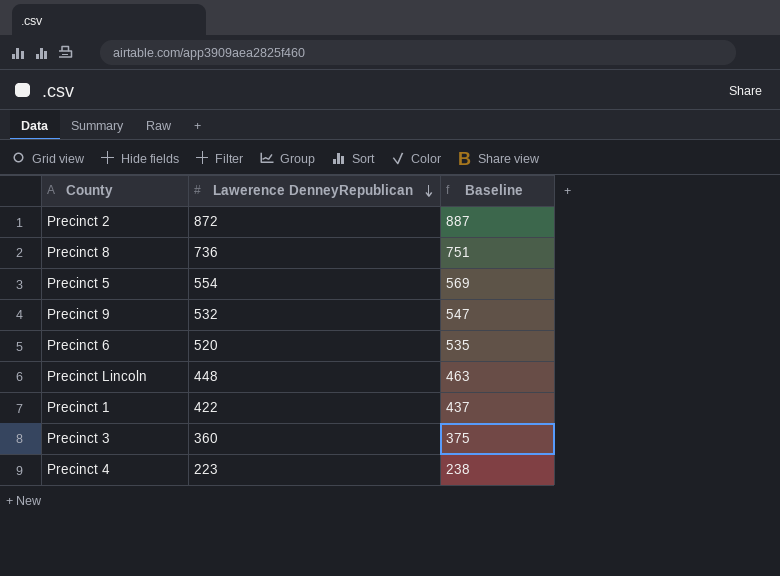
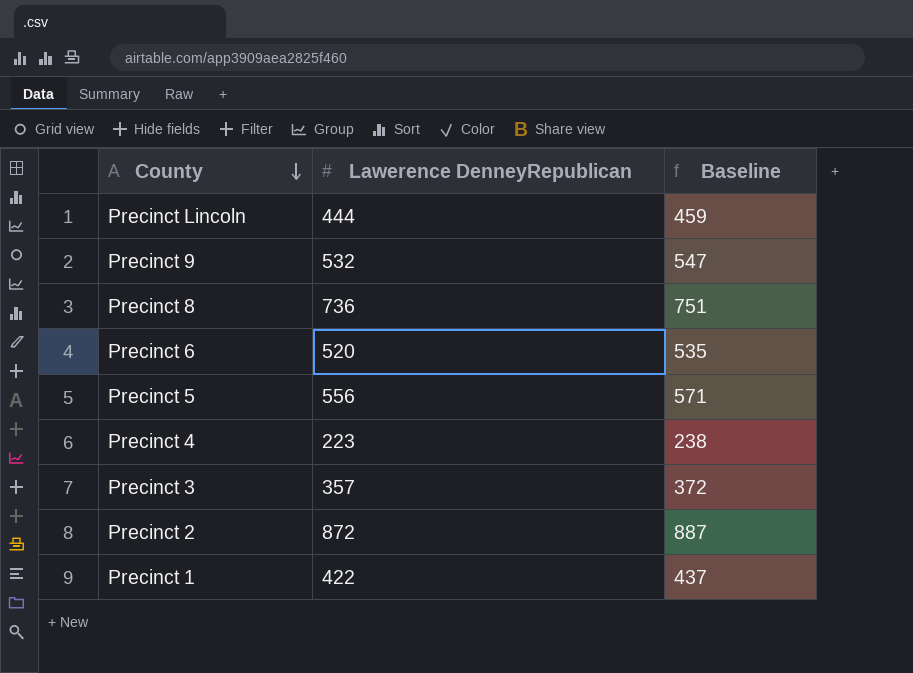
row order: Lawerence DenneyRepublican descending -> County descending
Precinct Lincoln | Lawerence DenneyRepublican: 448 -> 444
Precinct Lincoln | Baseline: 463 -> 459
Precinct 5 | Lawerence DenneyRepublican: 554 -> 556
Precinct 5 | Baseline: 569 -> 571
Precinct 3 | Lawerence DenneyRepublican: 360 -> 357
Precinct 3 | Baseline: 375 -> 372

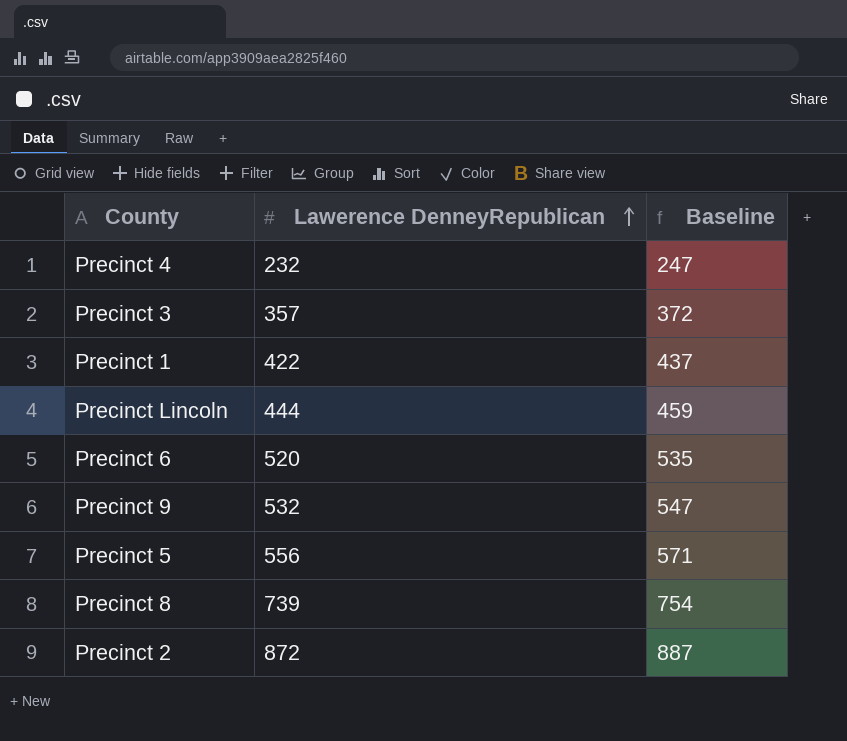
row order: County descending -> Lawerence DenneyRepublican ascending
Precinct 4 | Lawerence DenneyRepublican: 223 -> 232
Precinct 4 | Baseline: 238 -> 247
Precinct 8 | Lawerence DenneyRepublican: 736 -> 739
Precinct 8 | Baseline: 751 -> 754

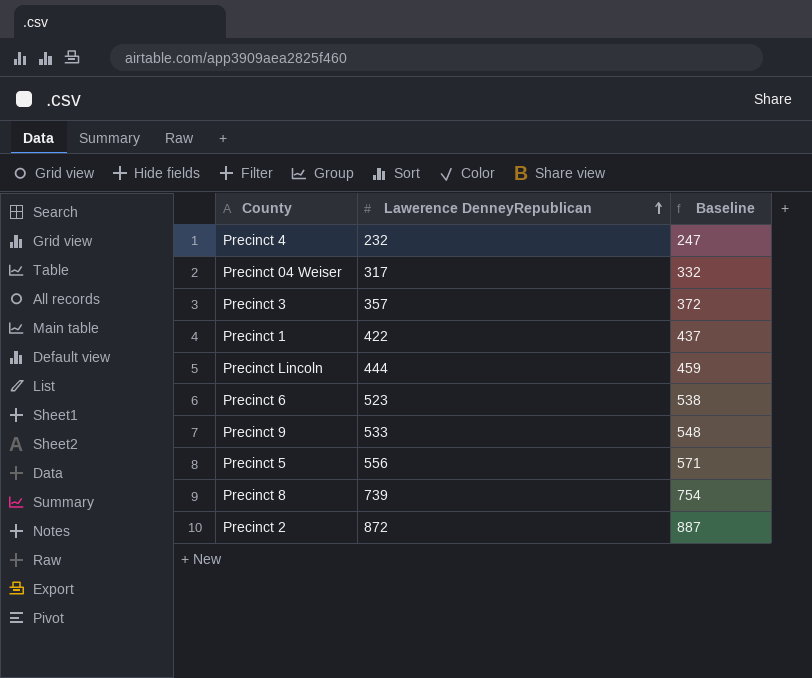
row Precinct 04 Weiser: none -> 317 | 332
Precinct 6 | Lawerence DenneyRepublican: 520 -> 523
Precinct 6 | Baseline: 535 -> 538
Precinct 9 | Lawerence DenneyRepublican: 532 -> 533
Precinct 9 | Baseline: 547 -> 548

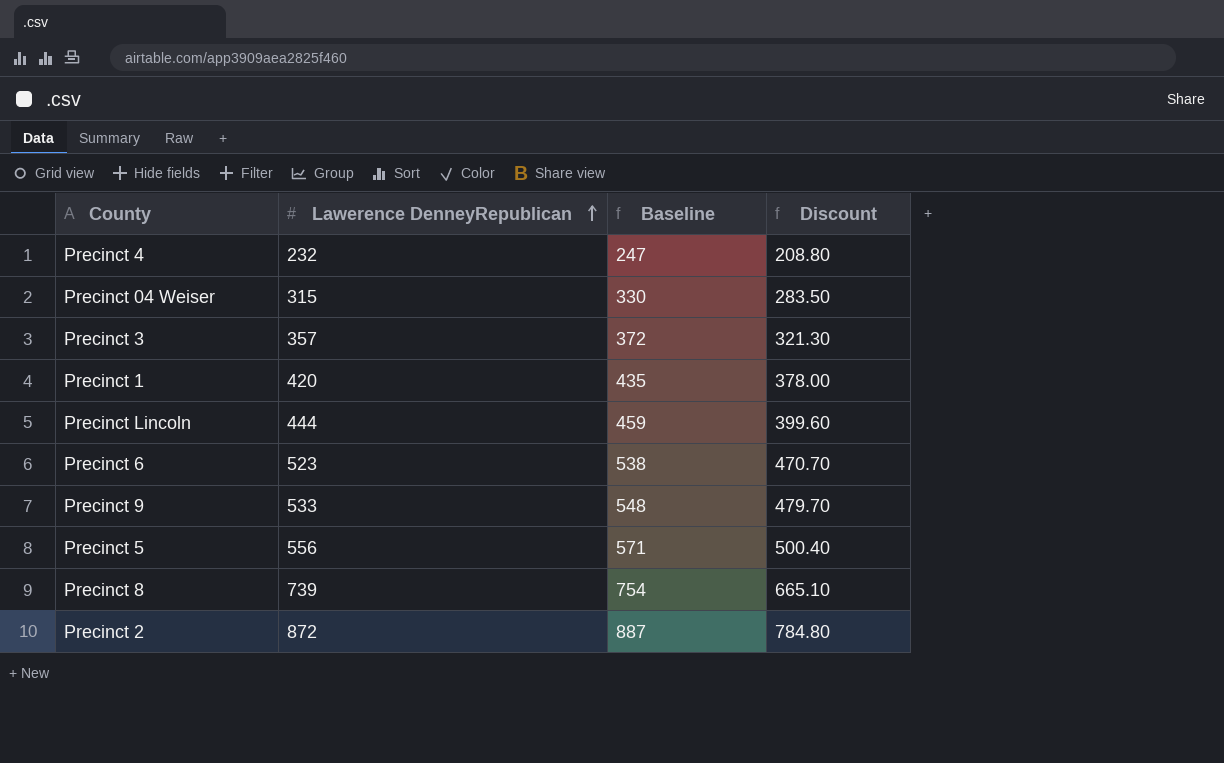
column Discount | formula: none -> [Lawerence DenneyRepublican] * 0.9
Precinct 04 Weiser | Lawerence DenneyRepublican: 317 -> 315
Precinct 04 Weiser | Baseline: 332 -> 330
Precinct 1 | Lawerence DenneyRepublican: 422 -> 420
Precinct 1 | Baseline: 437 -> 435

